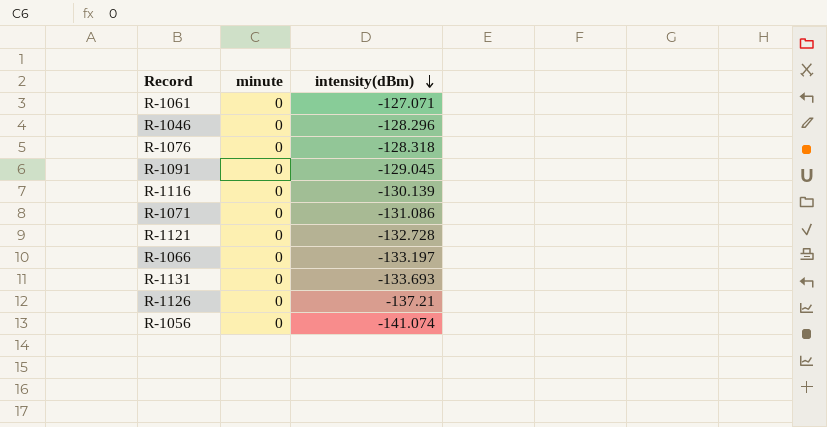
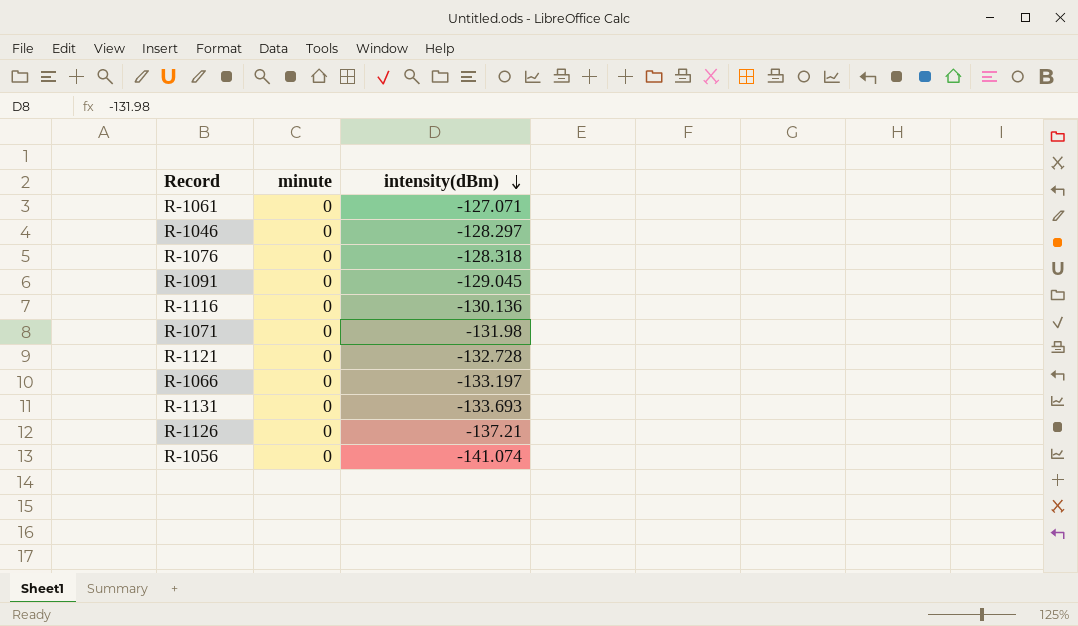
R-1046 | intensity(dBm): -128.296 -> -128.297
R-1116 | intensity(dBm): -130.139 -> -130.136
R-1071 | intensity(dBm): -131.086 -> -131.98

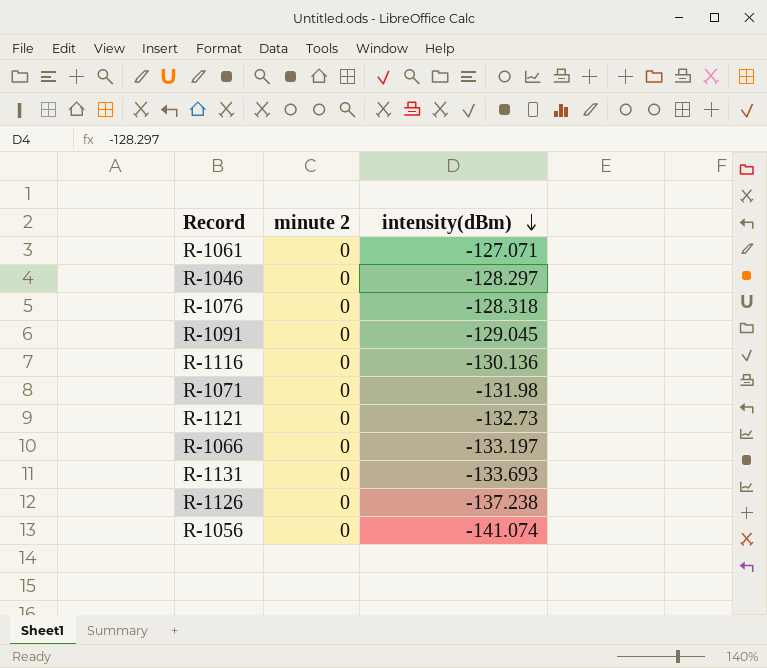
column name: minute -> minute 2
R-1121 | intensity(dBm): -132.728 -> -132.73
R-1126 | intensity(dBm): -137.21 -> -137.238

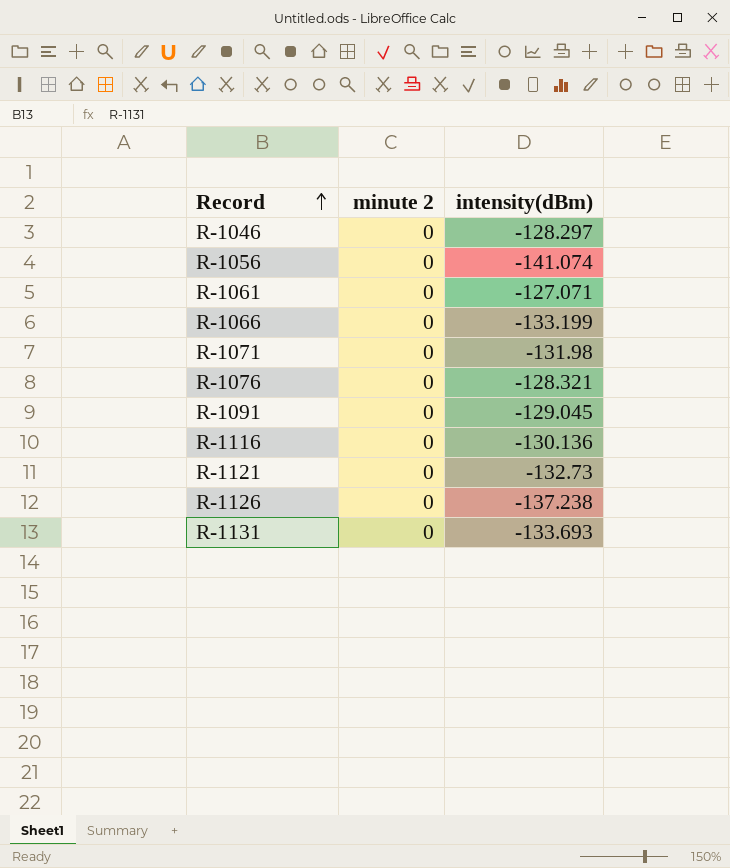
row order: intensity(dBm) descending -> Record ascending
R-1066 | intensity(dBm): -133.197 -> -133.199
R-1076 | intensity(dBm): -128.318 -> -128.321

